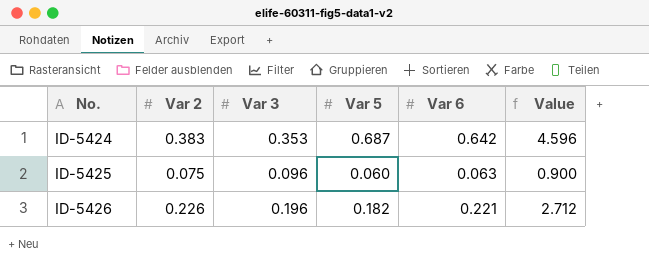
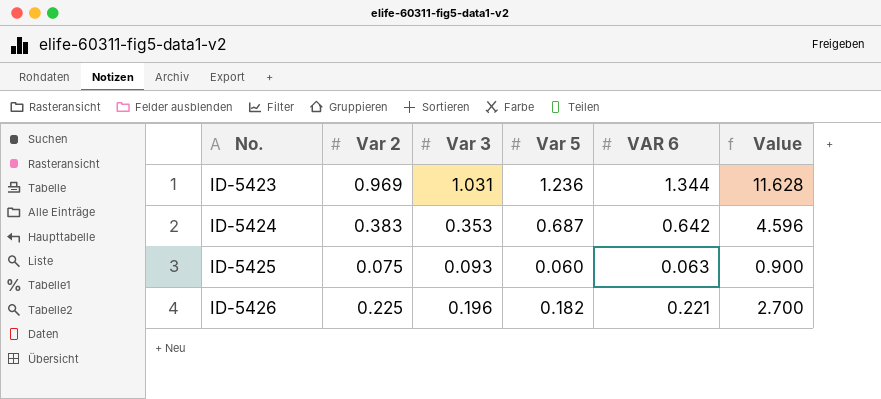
column name: Var 6 -> VAR 6
row ID-5423: none -> 0.969 | 1.031 | 1.236 | 1.344 | 11.628
ID-5425 | Var 3: 0.096 -> 0.093
ID-5426 | Var 2: 0.226 -> 0.225
ID-5426 | Value: 2.712 -> 2.700

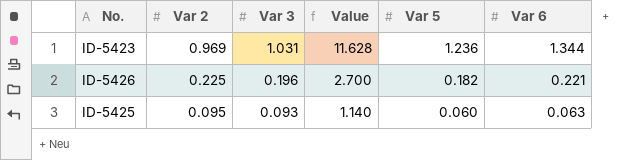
row order: No. ascending -> Var 2 descending
column Value | position: 6 -> 4
column name: VAR 6 -> Var 6
row ID-5424: 0.383 | 0.353 | 0.687 | 0.642 | 4.596 -> none
ID-5425 | Var 2: 0.075 -> 0.095
ID-5425 | Value: 0.900 -> 1.140

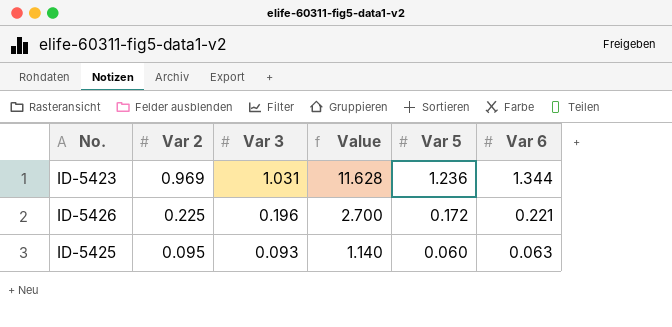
ID-5426 | Var 5: 0.182 -> 0.172

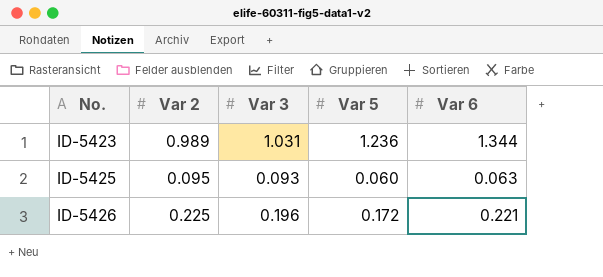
row order: Var 2 descending -> No. ascending
column Value | formula: [Var 2] * 12 -> none
ID-5423 | Var 2: 0.969 -> 0.989

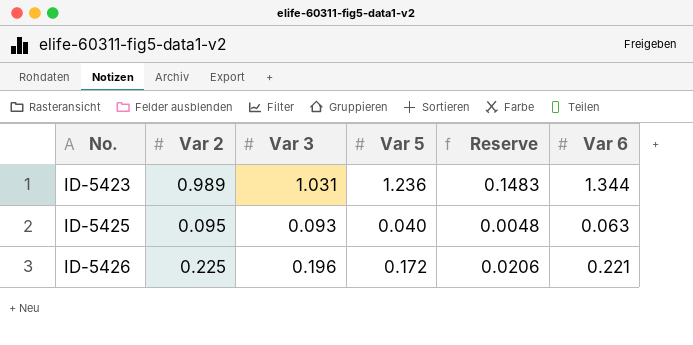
column Reserve | formula: none -> [Var 5] * 0.12
ID-5425 | Var 5: 0.060 -> 0.040

